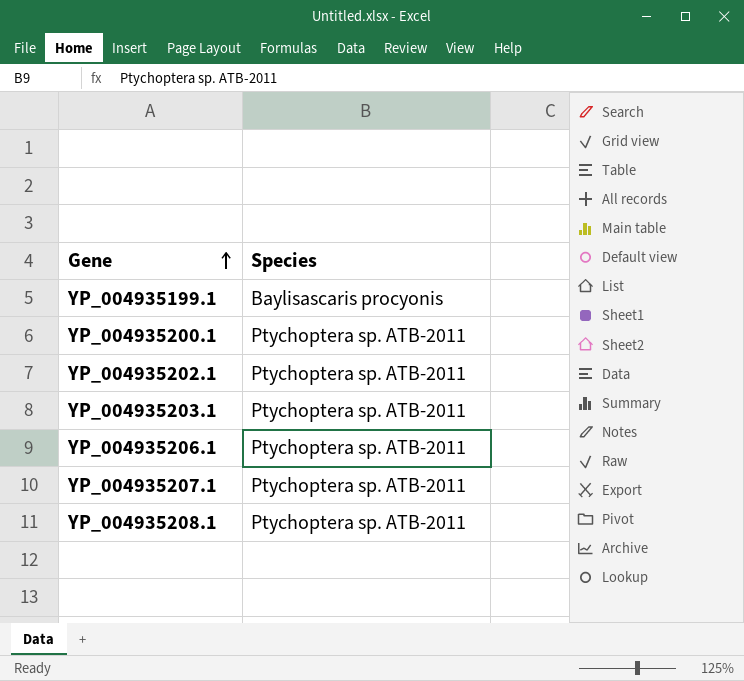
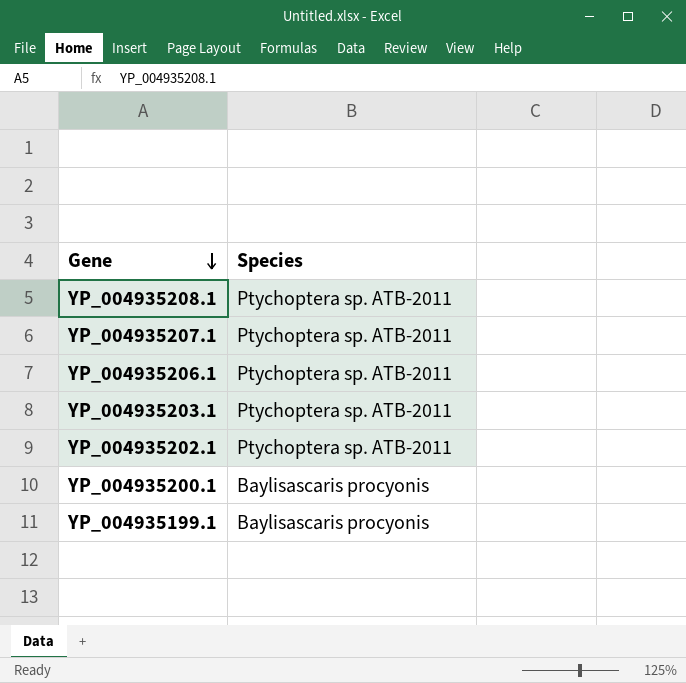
row order: Gene ascending -> Gene descending
YP_004935200.1 | Species: Ptychoptera sp. ATB-2011 -> Baylisascaris procyonis

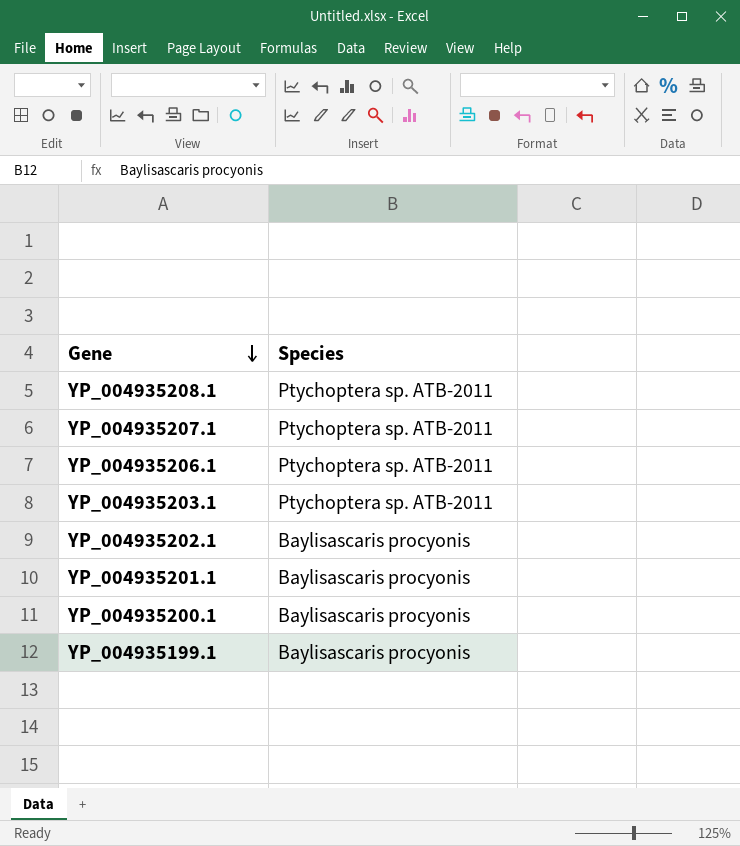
YP_004935202.1 | Species: Ptychoptera sp. ATB-2011 -> Baylisascaris procyonis
row YP_004935201.1: none -> Baylisascaris procyonis

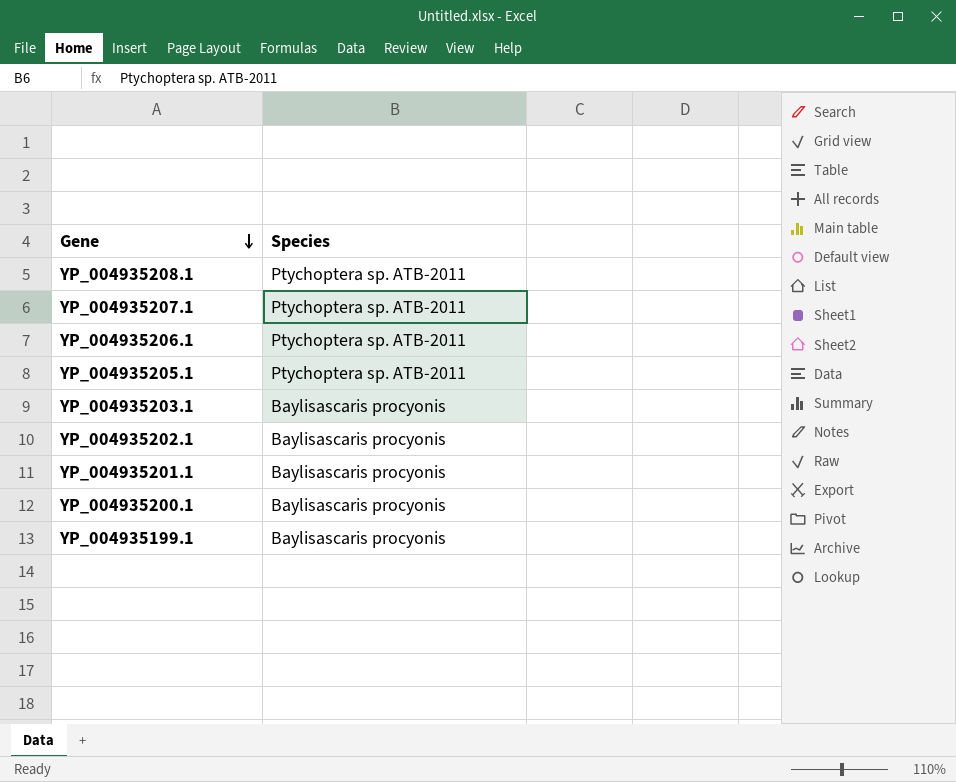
row YP_004935205.1: none -> Ptychoptera sp. ATB-2011
YP_004935203.1 | Species: Ptychoptera sp. ATB-2011 -> Baylisascaris procyonis

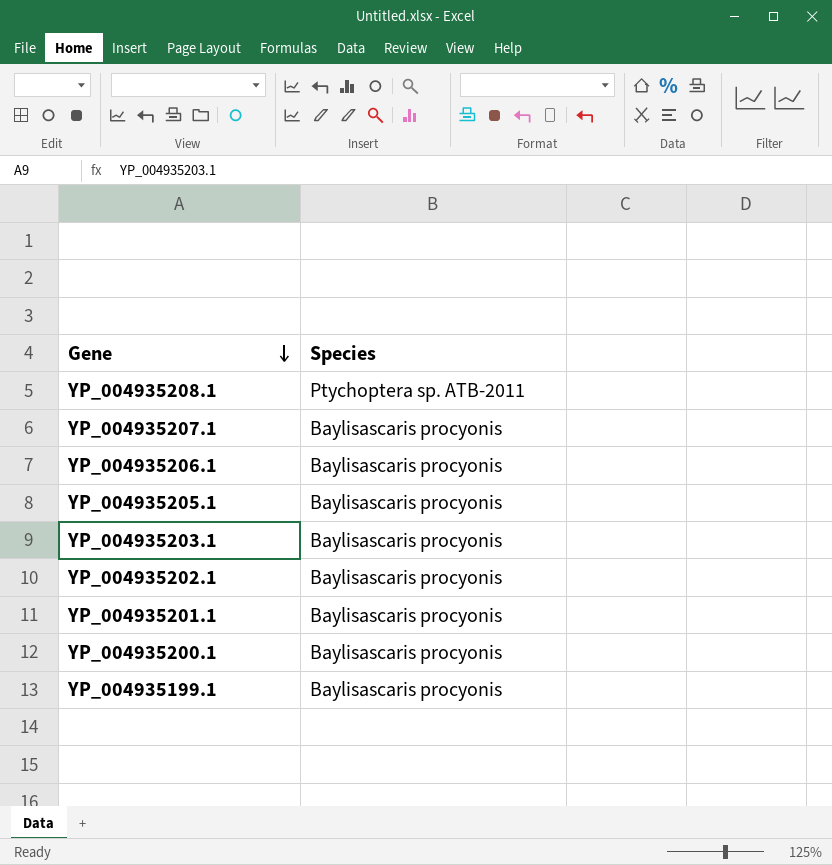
YP_004935207.1 | Species: Ptychoptera sp. ATB-2011 -> Baylisascaris procyonis
YP_004935206.1 | Species: Ptychoptera sp. ATB-2011 -> Baylisascaris procyonis
YP_004935205.1 | Species: Ptychoptera sp. ATB-2011 -> Baylisascaris procyonis

